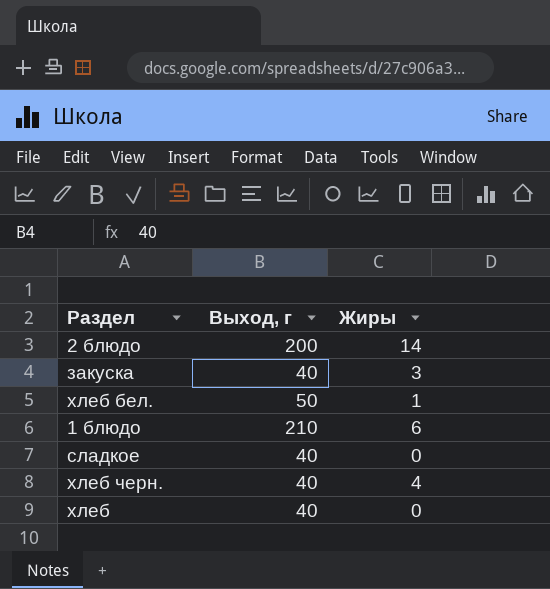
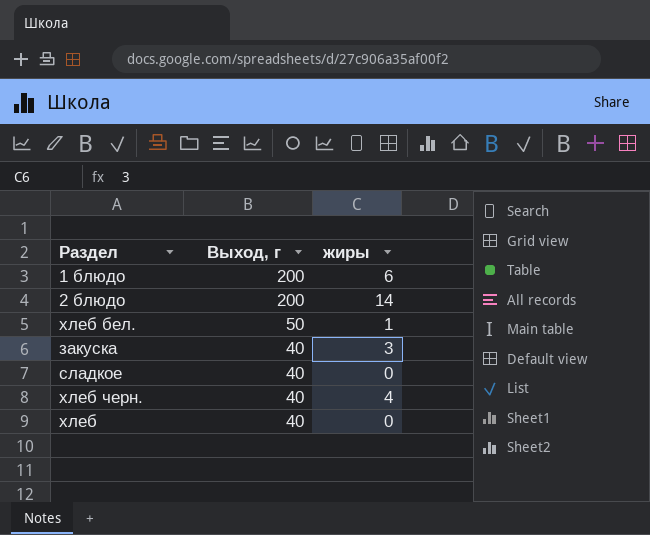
row order: none -> Выход, г descending
column name: Жиры -> жиры
1 блюдо | Выход, г: 210 -> 200

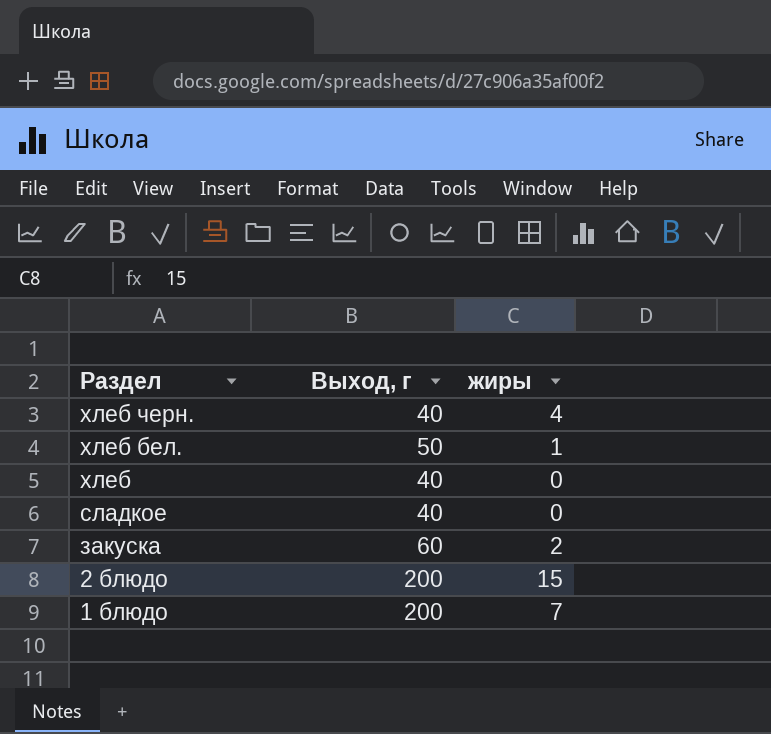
row order: Выход, г descending -> Раздел descending
закуска | Выход, г: 40 -> 60
закуска | жиры: 3 -> 2
2 блюдо | жиры: 14 -> 15
1 блюдо | жиры: 6 -> 7

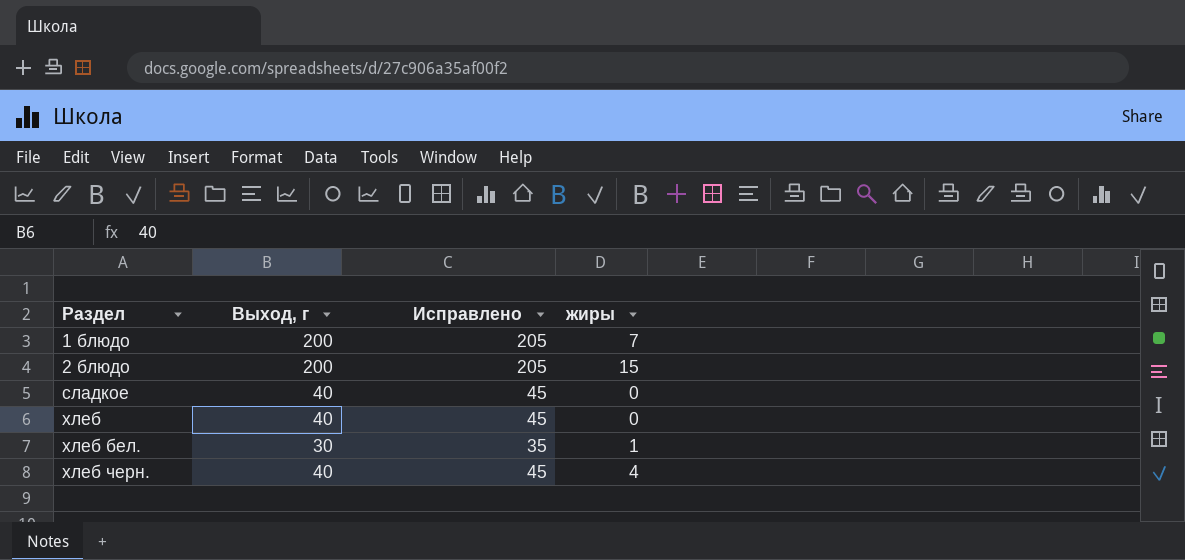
row order: Раздел descending -> Раздел ascending
column Исправлено | formula: none -> [Выход, г] + 5
row закуска: 60 | 2 -> none
хлеб бел. | Выход, г: 50 -> 30

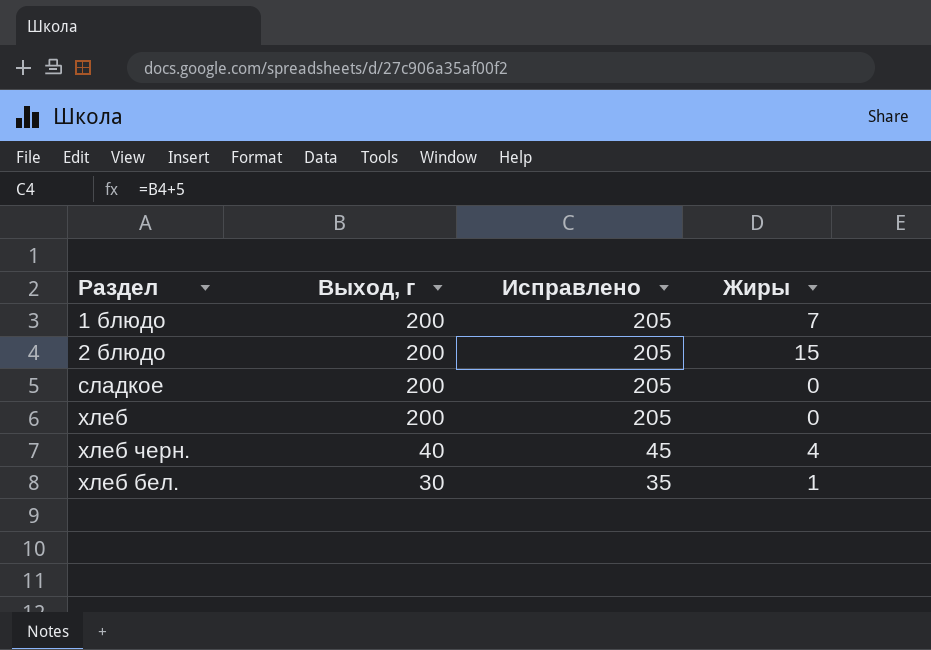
row order: Раздел ascending -> Выход, г descending
column name: жиры -> Жиры
сладкое | Выход, г: 40 -> 200
сладкое | Исправлено: 45 -> 205
хлеб | Выход, г: 40 -> 200
хлеб | Исправлено: 45 -> 205

